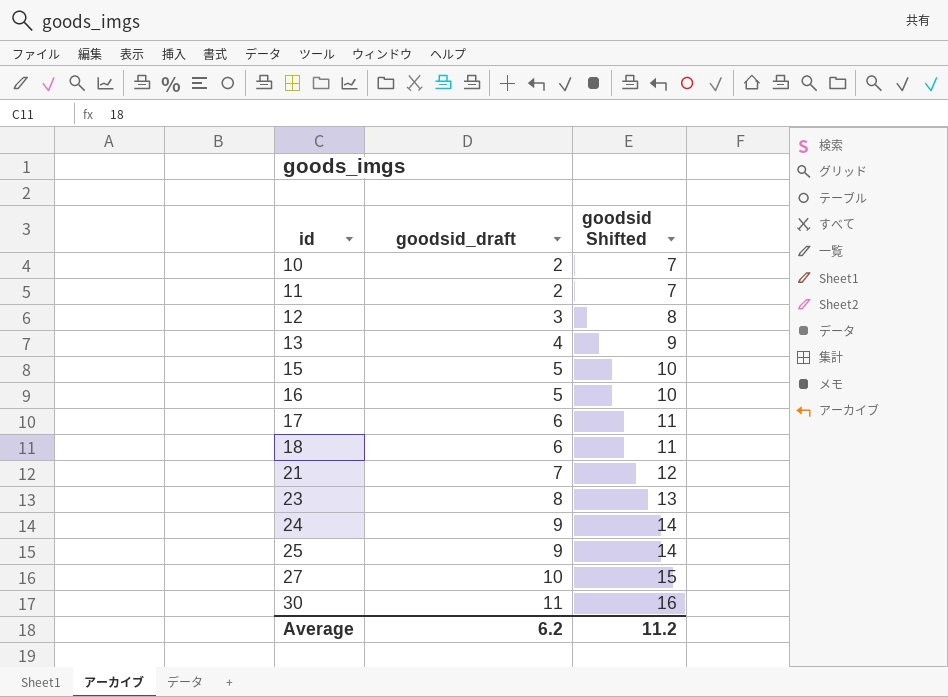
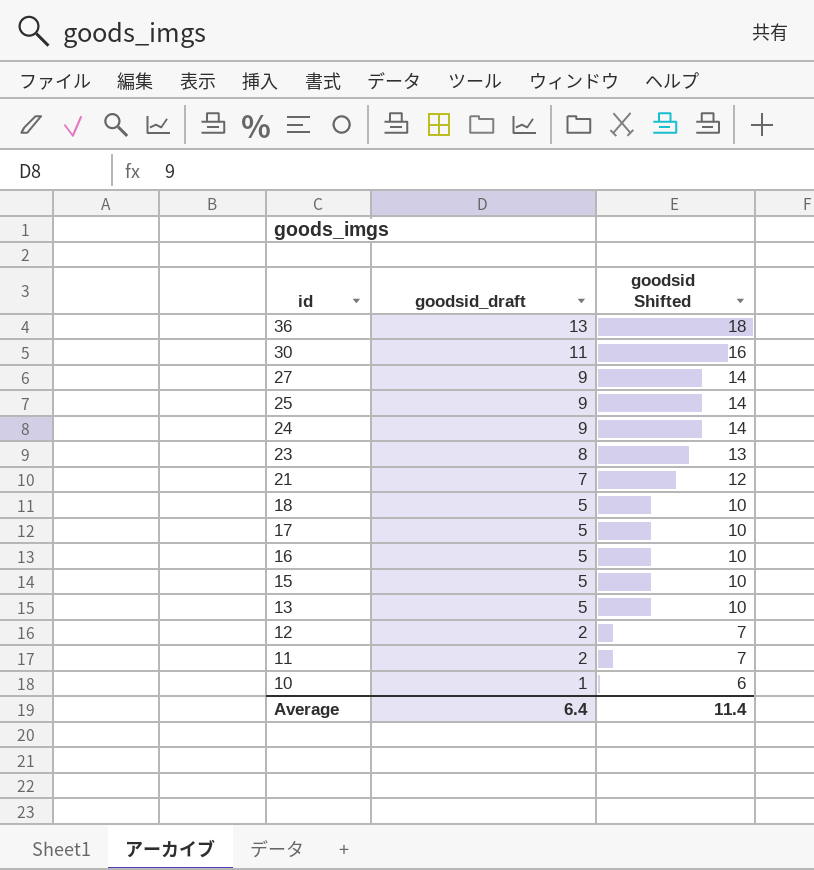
row order: id ascending -> id descending
row 36: none -> 13 | 18
27 | goodsid_draft: 10 -> 9
27 | goodsid Shifted: 15 -> 14
18 | goodsid_draft: 6 -> 5
18 | goodsid Shifted: 11 -> 10
17 | goodsid_draft: 6 -> 5
17 | goodsid Shifted: 11 -> 10
13 | goodsid_draft: 4 -> 5
13 | goodsid Shifted: 9 -> 10
12 | goodsid_draft: 3 -> 2
12 | goodsid Shifted: 8 -> 7
10 | goodsid_draft: 2 -> 1
10 | goodsid Shifted: 7 -> 6
Average | goodsid_draft: 6.2 -> 6.4
Average | goodsid Shifted: 11.2 -> 11.4

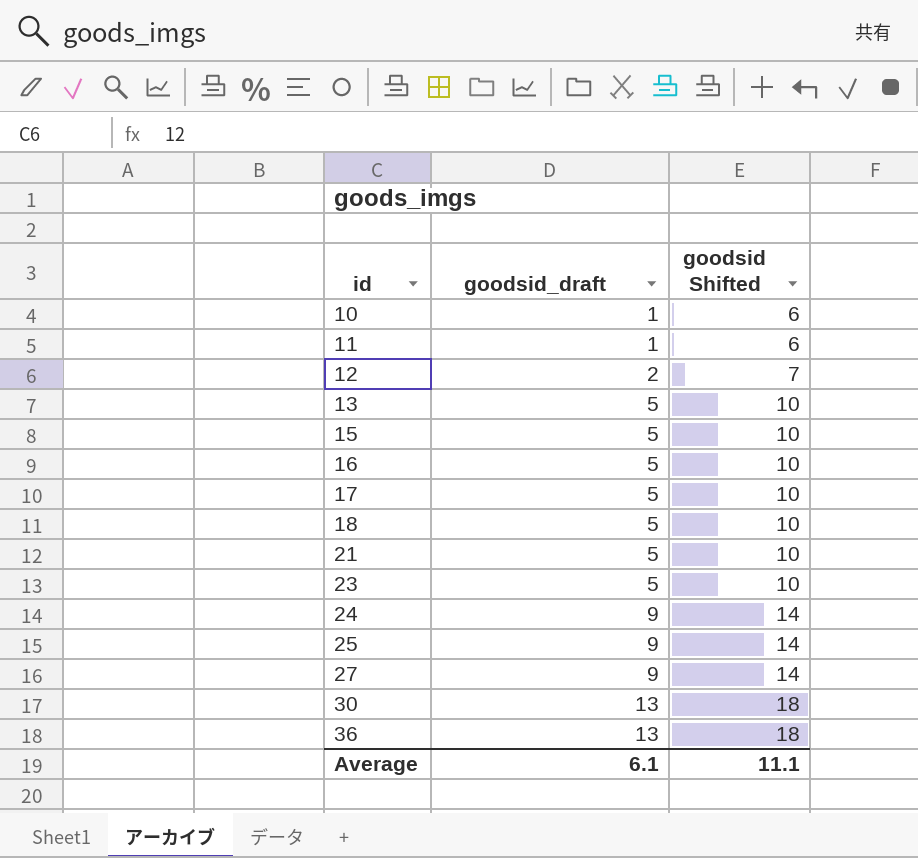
row order: id descending -> id ascending
11 | goodsid_draft: 2 -> 1
11 | goodsid Shifted: 7 -> 6
21 | goodsid_draft: 7 -> 5
21 | goodsid Shifted: 12 -> 10
23 | goodsid_draft: 8 -> 5
23 | goodsid Shifted: 13 -> 10
30 | goodsid_draft: 11 -> 13
30 | goodsid Shifted: 16 -> 18
Average | goodsid_draft: 6.4 -> 6.1
Average | goodsid Shifted: 11.4 -> 11.1

